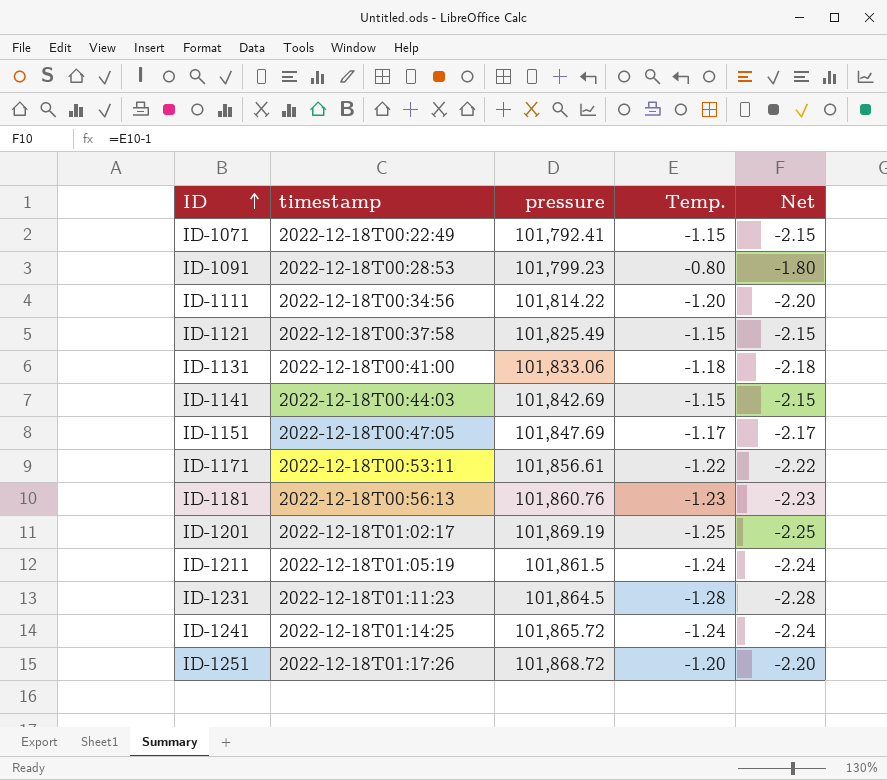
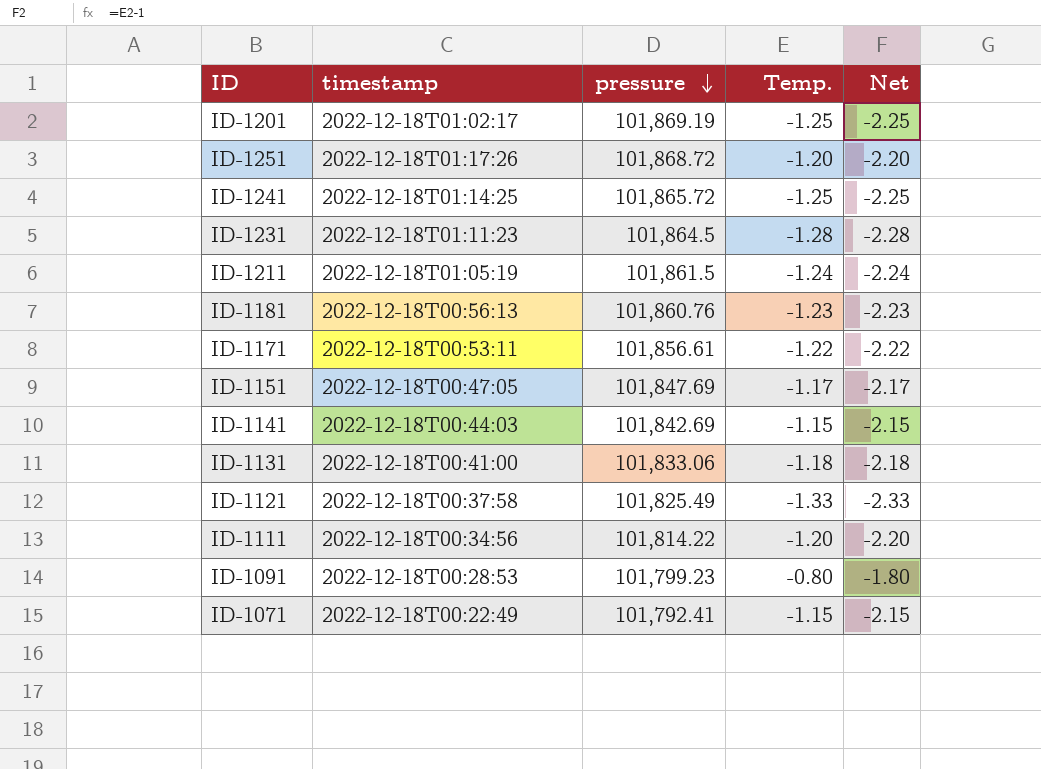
row order: ID ascending -> pressure descending
ID-1241 | Temp.: -1.24 -> -1.25
ID-1241 | Net: -2.24 -> -2.25
ID-1121 | Temp.: -1.15 -> -1.33
ID-1121 | Net: -2.15 -> -2.33

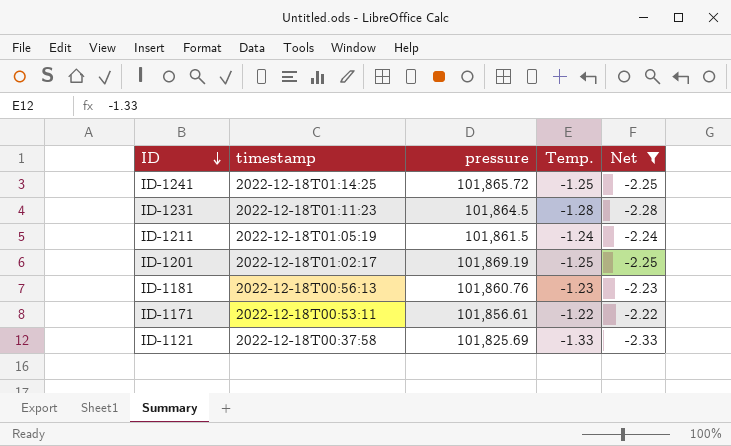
filter: none -> Net <= -2.22
row order: pressure descending -> ID descending
ID-1121 | pressure: 101,825.49 -> 101,825.69

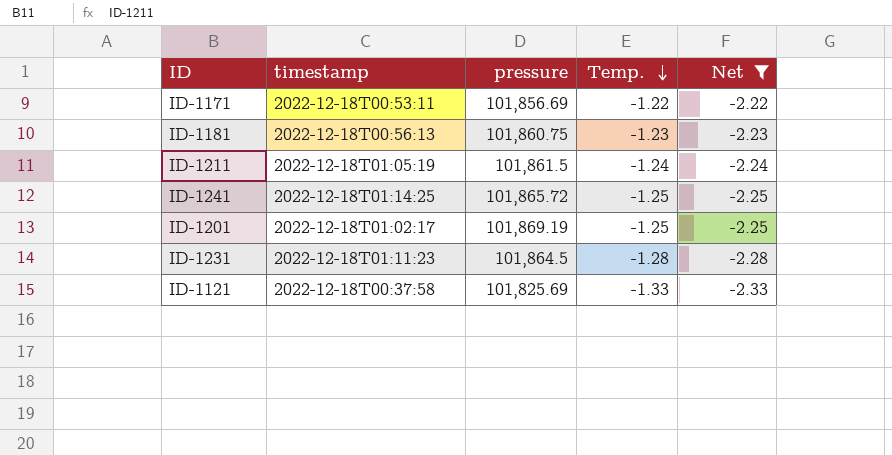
row order: ID descending -> Temp. descending
ID-1171 | pressure: 101,856.61 -> 101,856.69
ID-1181 | pressure: 101,860.76 -> 101,860.75

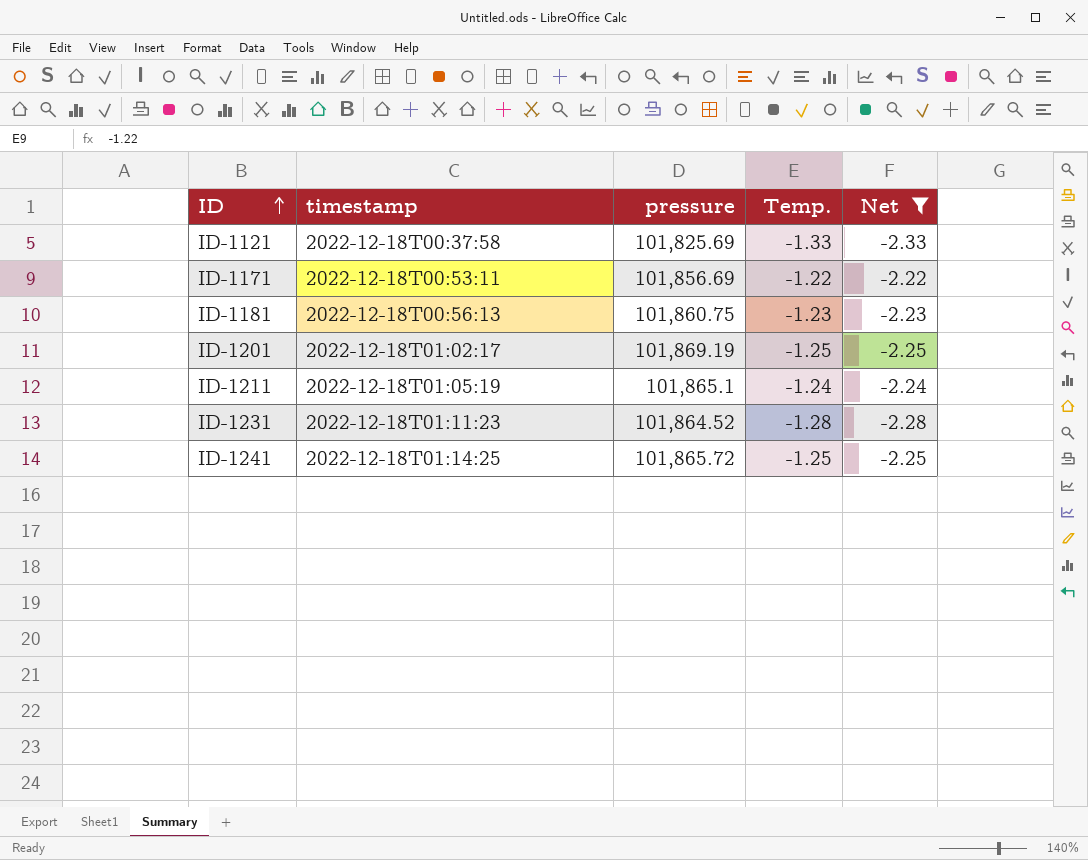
row order: Temp. descending -> ID ascending
ID-1211 | pressure: 101,861.5 -> 101,865.1
ID-1231 | pressure: 101,864.5 -> 101,864.52

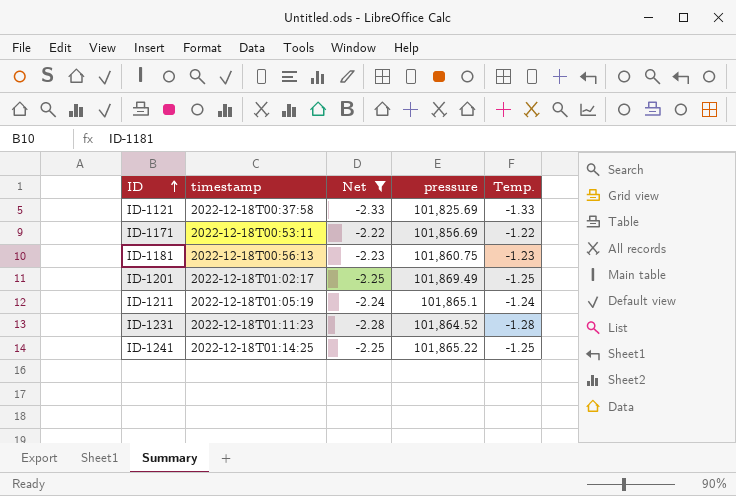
column Net | position: 5 -> 3
ID-1201 | pressure: 101,869.19 -> 101,869.49
ID-1241 | pressure: 101,865.72 -> 101,865.22

